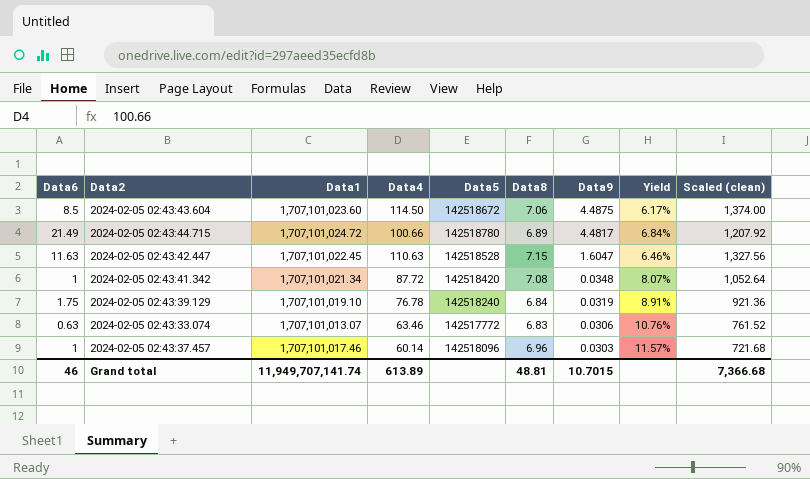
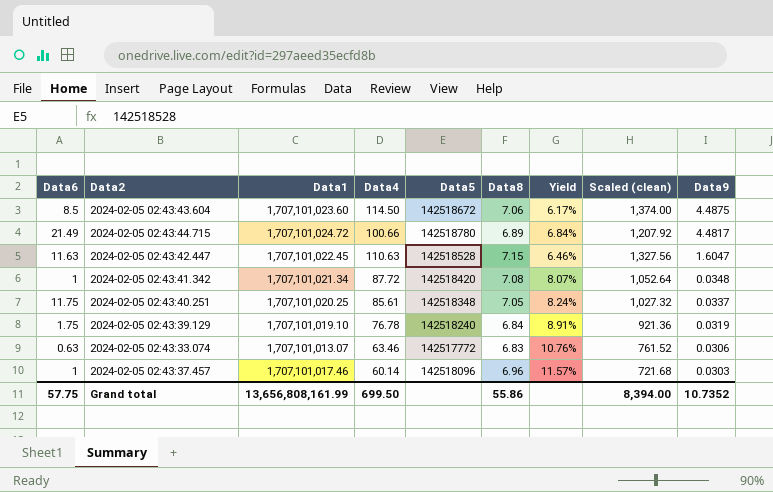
column Data9 | position: 7 -> 9
row 2024-02-05 02:43:40.251: none -> 11.75 | 1,707,101,020.25 | 85.61 | 142518348 | 7.05 | 8.24% | 1,027.32 | 0.0337
Grand total | Data6: 46 -> 57.75
Grand total | Data1: 11,949,707,141.74 -> 13,656,808,161.99
Grand total | Data4: 613.89 -> 699.50
Grand total | Data8: 48.81 -> 55.86
Grand total | Scaled (clean): 7,366.68 -> 8,394.00
Grand total | Data9: 10.7015 -> 10.7352

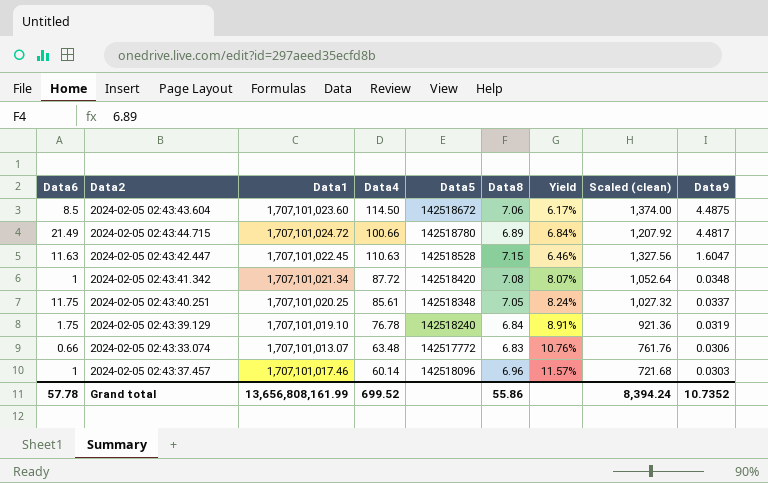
2024-02-05 02:43:33.074 | Data6: 0.63 -> 0.66
2024-02-05 02:43:33.074 | Data4: 63.46 -> 63.48
2024-02-05 02:43:33.074 | Scaled (clean): 761.52 -> 761.76
Grand total | Data6: 57.75 -> 57.78
Grand total | Data4: 699.50 -> 699.52
Grand total | Scaled (clean): 8,394.00 -> 8,394.24

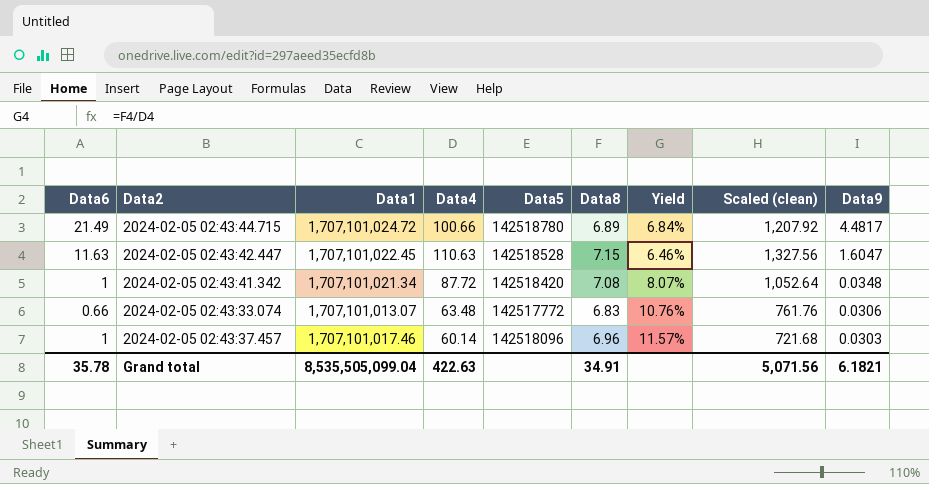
row 2024-02-05 02:43:43.604: 8.5 | 1,707,101,023.60 | 114.50 | 142518672 | 7.06 | 6.17% | 1,374.00 | 4.4875 -> none
row 2024-02-05 02:43:40.251: 11.75 | 1,707,101,020.25 | 85.61 | 142518348 | 7.05 | 8.24% | 1,027.32 | 0.0337 -> none
row 2024-02-05 02:43:39.129: 1.75 | 1,707,101,019.10 | 76.78 | 142518240 | 6.84 | 8.91% | 921.36 | 0.0319 -> none
Grand total | Data6: 57.78 -> 35.78
Grand total | Data1: 13,656,808,161.99 -> 8,535,505,099.04
Grand total | Data4: 699.52 -> 422.63
Grand total | Data8: 55.86 -> 34.91
Grand total | Scaled (clean): 8,394.24 -> 5,071.56
Grand total | Data9: 10.7352 -> 6.1821

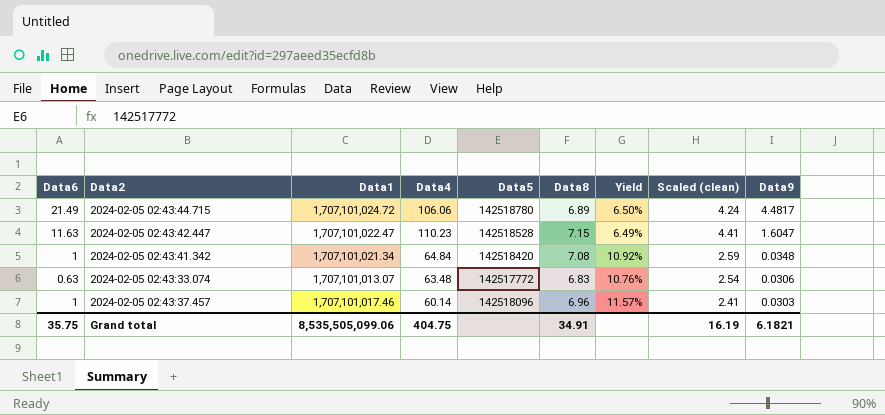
column Scaled (clean) | formula: [Data4] * 12 -> [Data4] * 0.04
2024-02-05 02:43:44.715 | Data4: 100.66 -> 106.06
2024-02-05 02:43:44.715 | Yield: 6.84% -> 6.50%
2024-02-05 02:43:42.447 | Data1: 1,707,101,022.45 -> 1,707,101,022.47
2024-02-05 02:43:42.447 | Data4: 110.63 -> 110.23
2024-02-05 02:43:42.447 | Yield: 6.46% -> 6.49%
2024-02-05 02:43:41.342 | Data4: 87.72 -> 64.84
2024-02-05 02:43:41.342 | Yield: 8.07% -> 10.92%
2024-02-05 02:43:33.074 | Data6: 0.66 -> 0.63
Grand total | Data6: 35.78 -> 35.75
Grand total | Data1: 8,535,505,099.04 -> 8,535,505,099.06
Grand total | Data4: 422.63 -> 404.75
Grand total | Scaled (clean): 5,071.56 -> 16.19

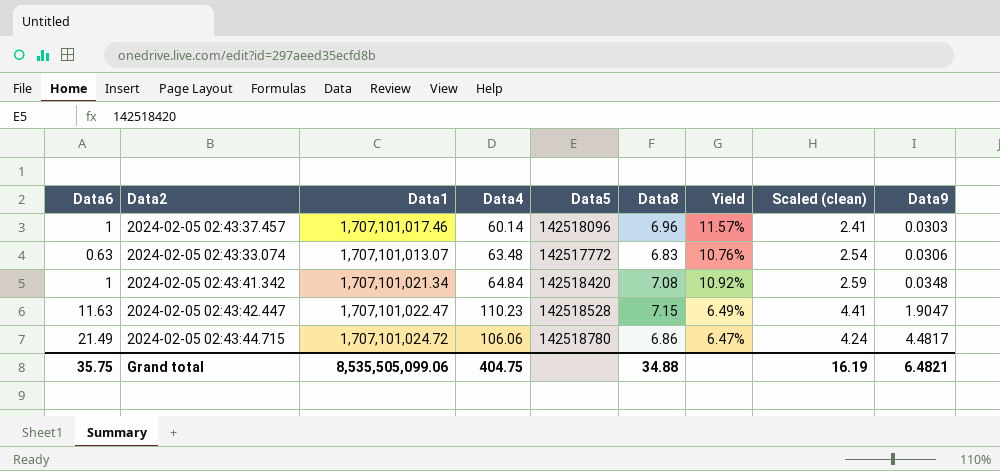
row order: Data9 descending -> Data9 ascending
2024-02-05 02:43:42.447 | Data9: 1.6047 -> 1.9047
2024-02-05 02:43:44.715 | Data8: 6.89 -> 6.86
2024-02-05 02:43:44.715 | Yield: 6.50% -> 6.47%
Grand total | Data8: 34.91 -> 34.88
Grand total | Data9: 6.1821 -> 6.4821

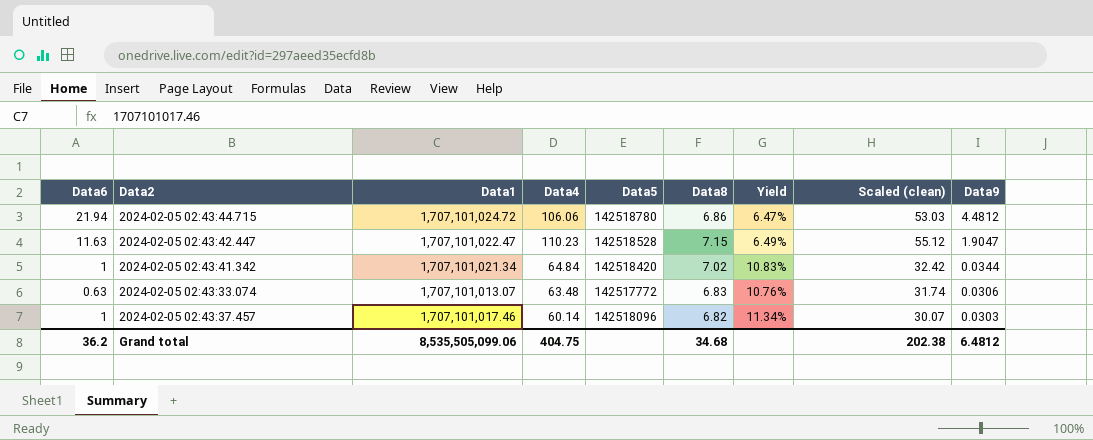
row order: Data9 ascending -> Data9 descending
column Scaled (clean) | formula: [Data4] * 0.04 -> [Data4] * 0.5
2024-02-05 02:43:44.715 | Data6: 21.49 -> 21.94
2024-02-05 02:43:44.715 | Data9: 4.4817 -> 4.4812
2024-02-05 02:43:41.342 | Data8: 7.08 -> 7.02
2024-02-05 02:43:41.342 | Yield: 10.92% -> 10.83%
2024-02-05 02:43:41.342 | Data9: 0.0348 -> 0.0344
2024-02-05 02:43:37.457 | Data8: 6.96 -> 6.82
2024-02-05 02:43:37.457 | Yield: 11.57% -> 11.34%
Grand total | Data6: 35.75 -> 36.2
Grand total | Data8: 34.88 -> 34.68
Grand total | Scaled (clean): 16.19 -> 202.38
Grand total | Data9: 6.4821 -> 6.4812

